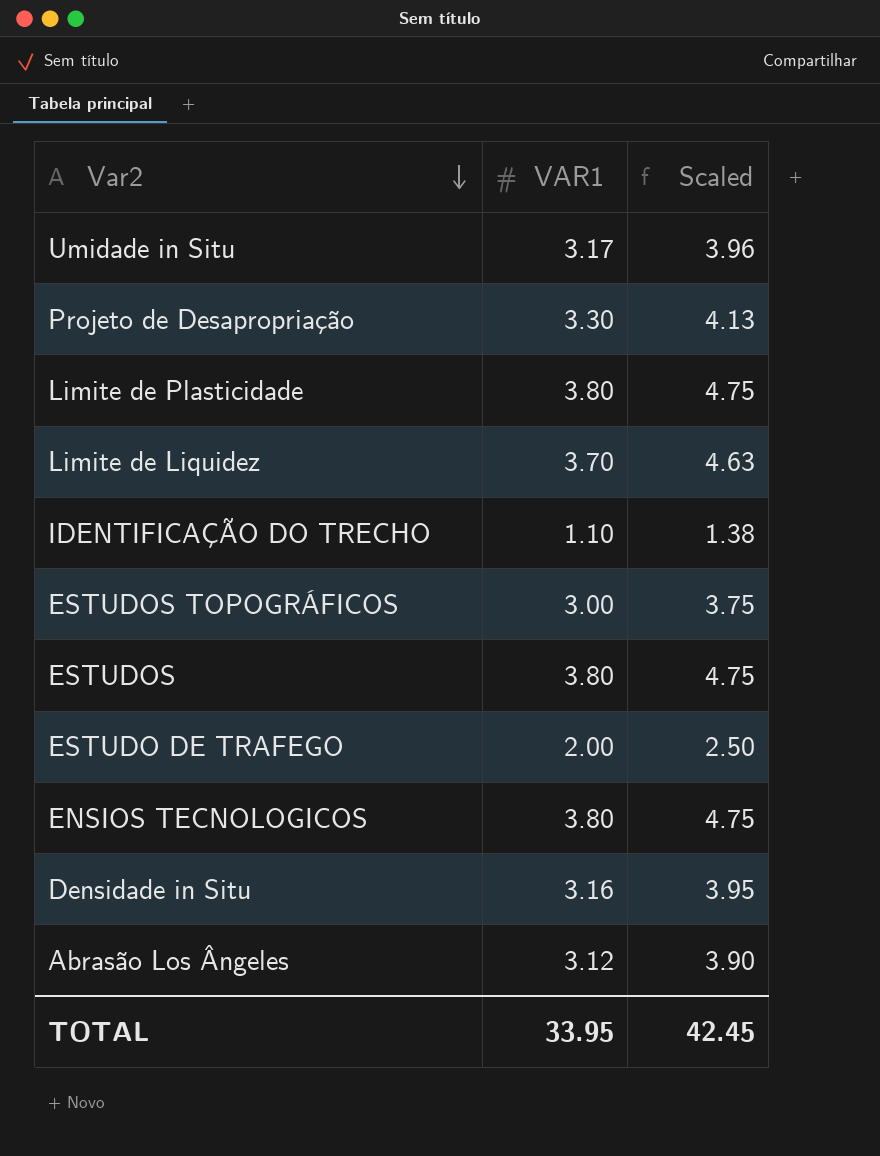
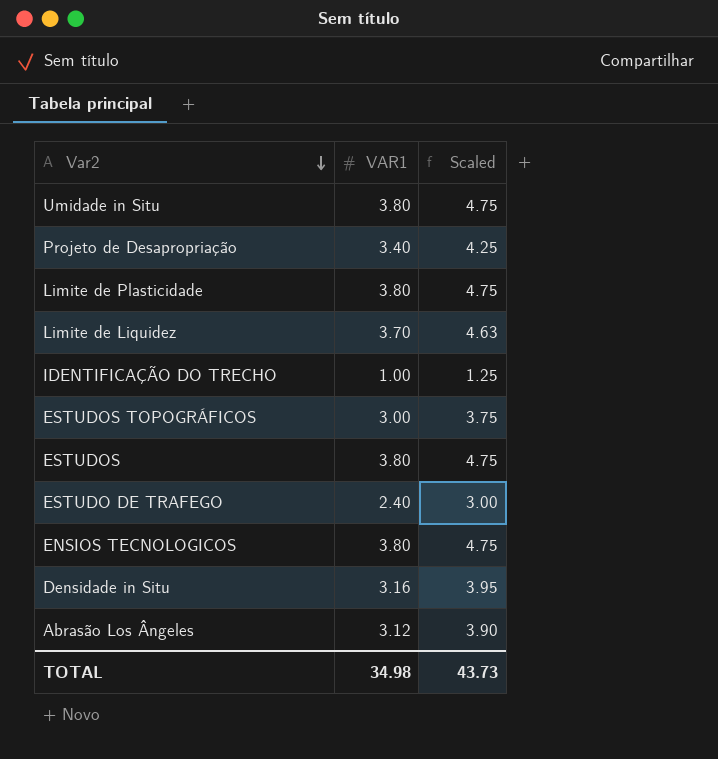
Umidade in Situ | VAR1: 3.17 -> 3.80
Umidade in Situ | Scaled: 3.96 -> 4.75
Projeto de Desapropriação | VAR1: 3.30 -> 3.40
Projeto de Desapropriação | Scaled: 4.13 -> 4.25
IDENTIFICAÇÃO DO TRECHO | VAR1: 1.10 -> 1.00
IDENTIFICAÇÃO DO TRECHO | Scaled: 1.38 -> 1.25
ESTUDO DE TRAFEGO | VAR1: 2.00 -> 2.40
ESTUDO DE TRAFEGO | Scaled: 2.50 -> 3.00
TOTAL | VAR1: 33.95 -> 34.98
TOTAL | Scaled: 42.45 -> 43.73

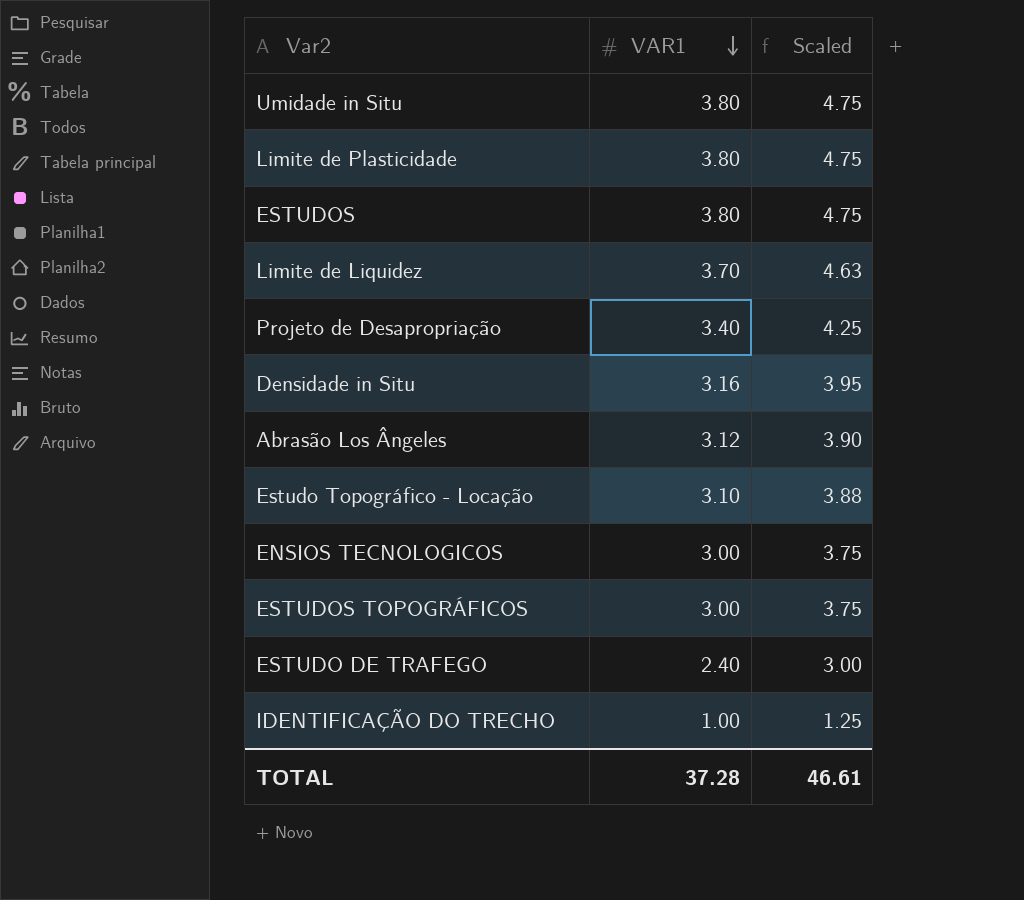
row order: Var2 descending -> VAR1 descending
row Estudo Topográfico ‐ Locação: none -> 3.10 | 3.88
ENSIOS TECNOLOGICOS | VAR1: 3.80 -> 3.00
ENSIOS TECNOLOGICOS | Scaled: 4.75 -> 3.75
TOTAL | VAR1: 34.98 -> 37.28
TOTAL | Scaled: 43.73 -> 46.61

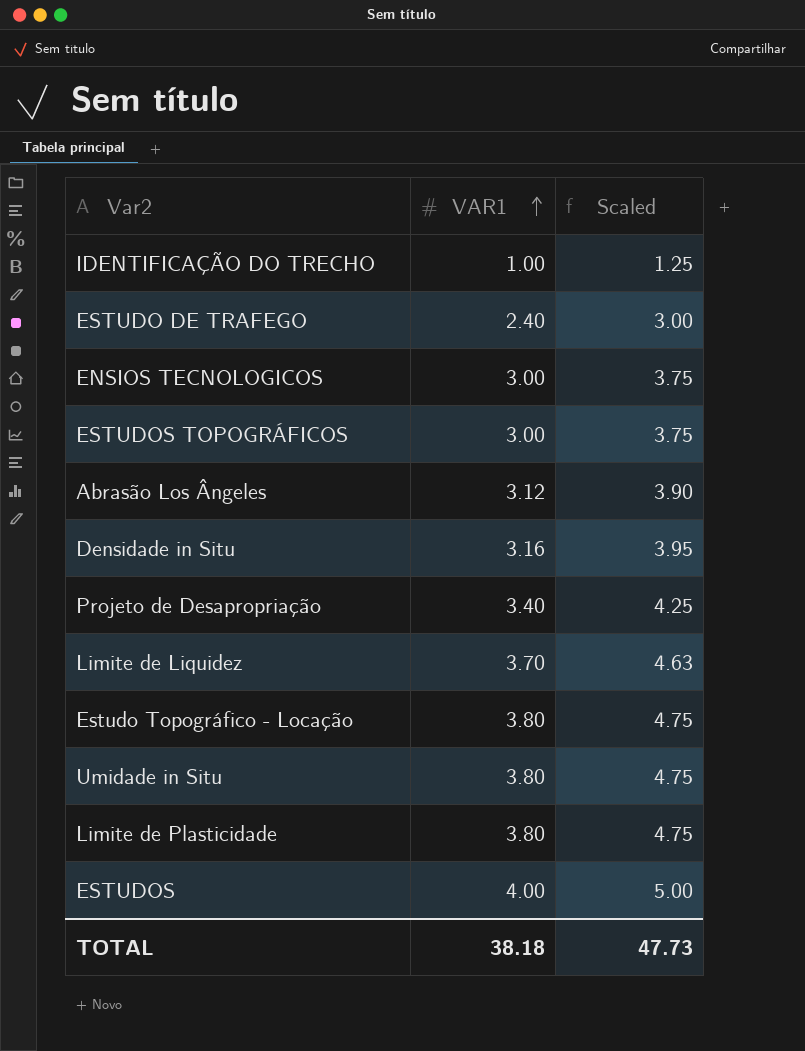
row order: VAR1 descending -> VAR1 ascending
Estudo Topográfico ‐ Locação | VAR1: 3.10 -> 3.80
Estudo Topográfico ‐ Locação | Scaled: 3.88 -> 4.75
ESTUDOS | VAR1: 3.80 -> 4.00
ESTUDOS | Scaled: 4.75 -> 5.00
TOTAL | VAR1: 37.28 -> 38.18
TOTAL | Scaled: 46.61 -> 47.73

